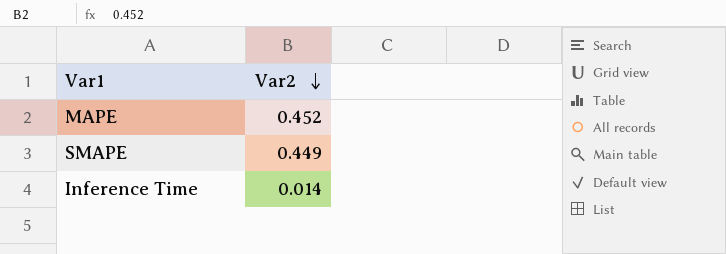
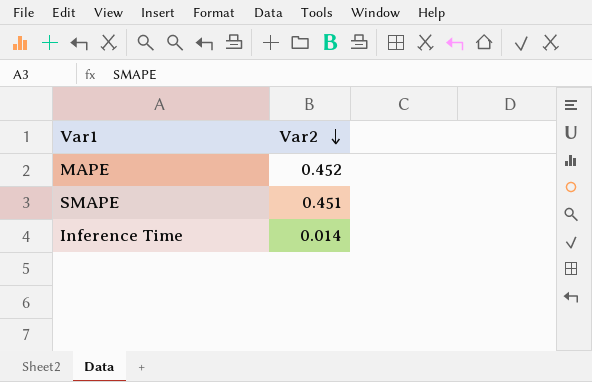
SMAPE | Var2: 0.449 -> 0.451

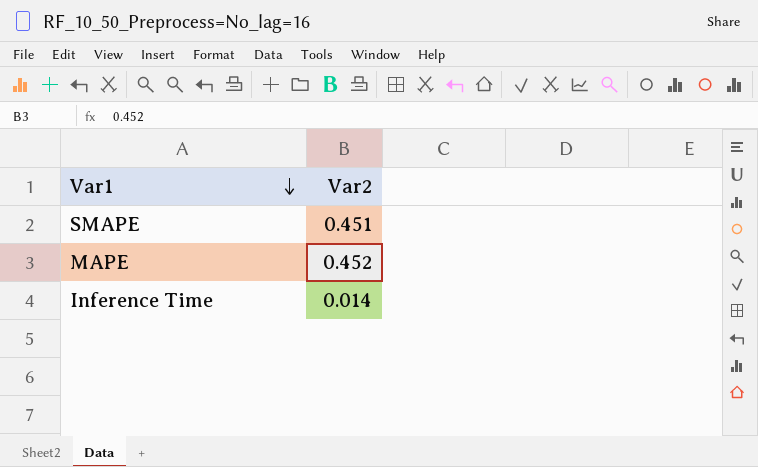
row order: Var2 descending -> Var1 descending

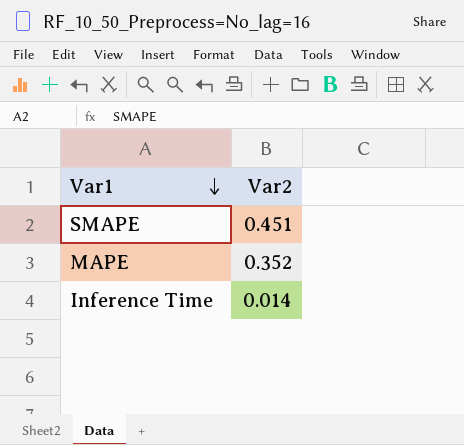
MAPE | Var2: 0.452 -> 0.352

